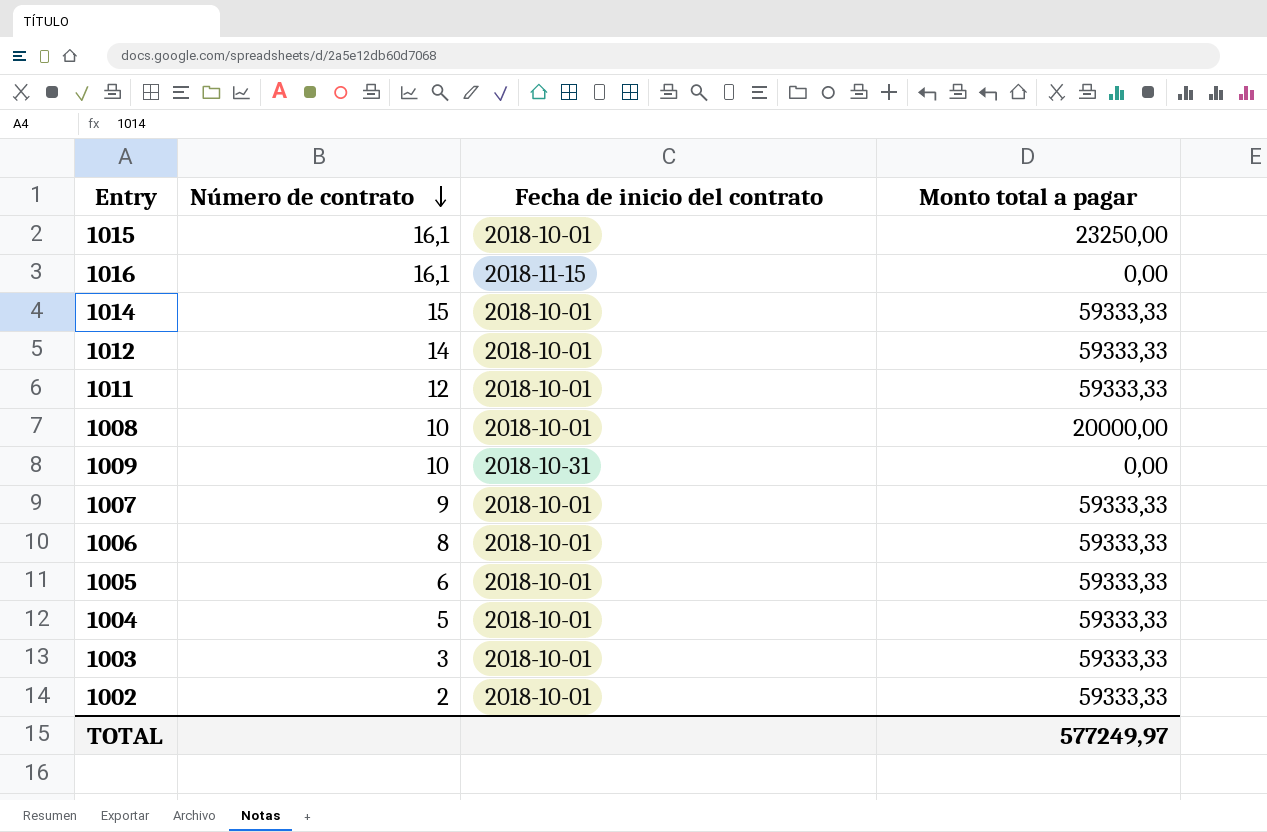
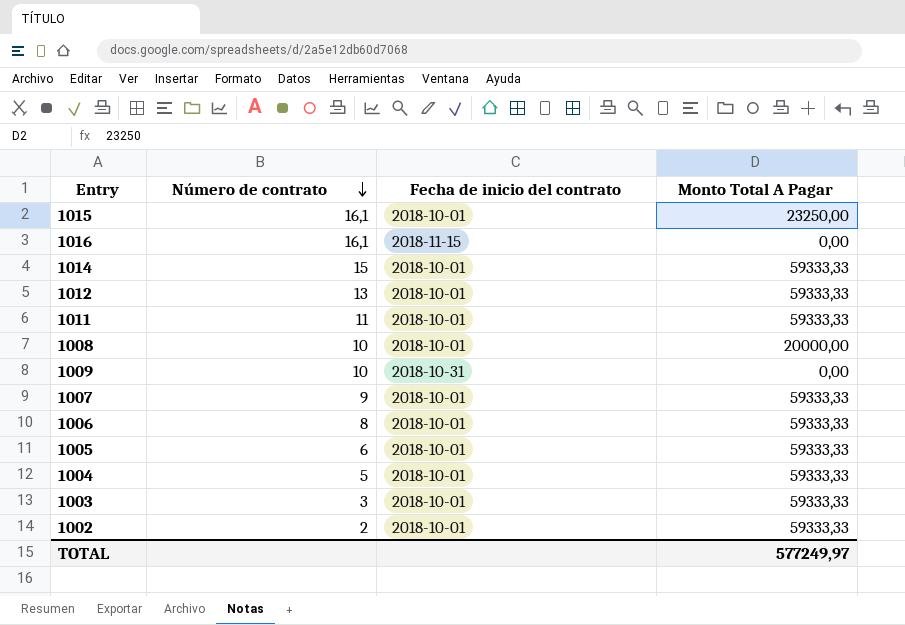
column name: Monto total a pagar -> Monto Total A Pagar
1012 | Número de contrato: 14 -> 13
1011 | Número de contrato: 12 -> 11

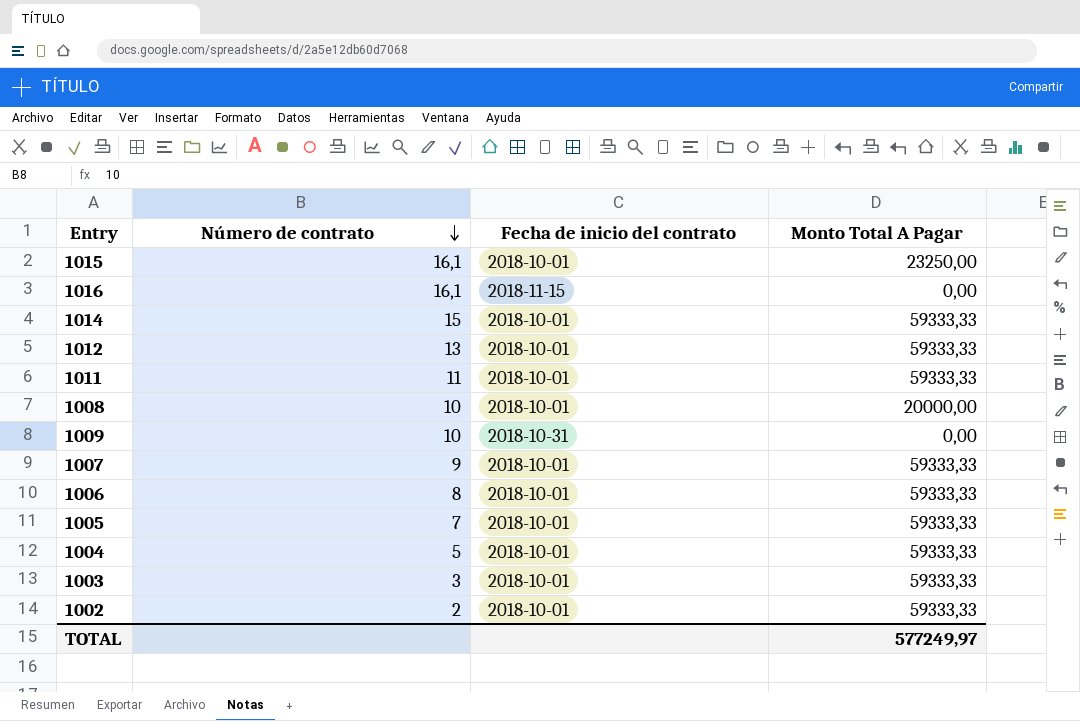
1005 | Número de contrato: 6 -> 7

